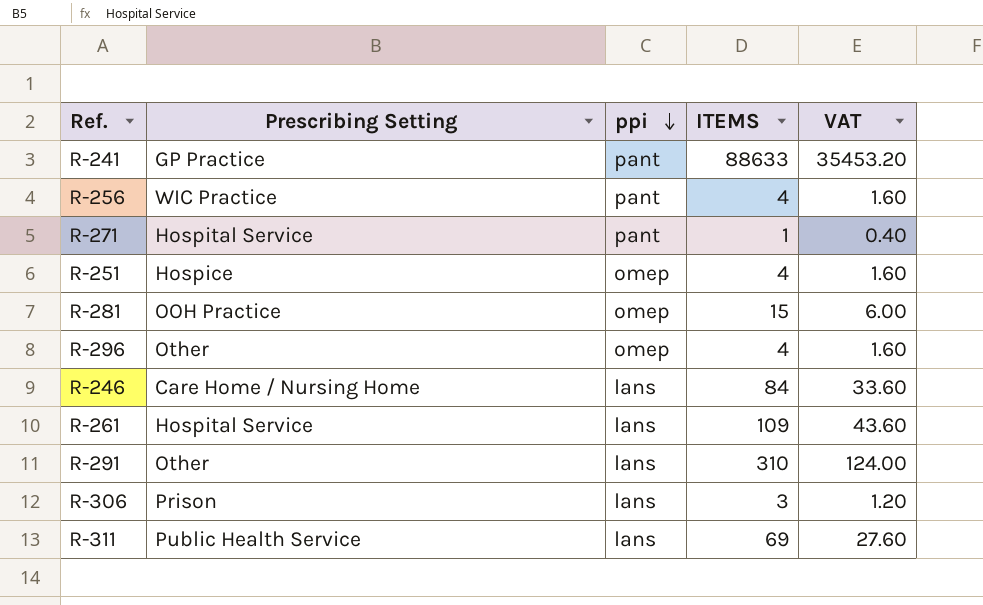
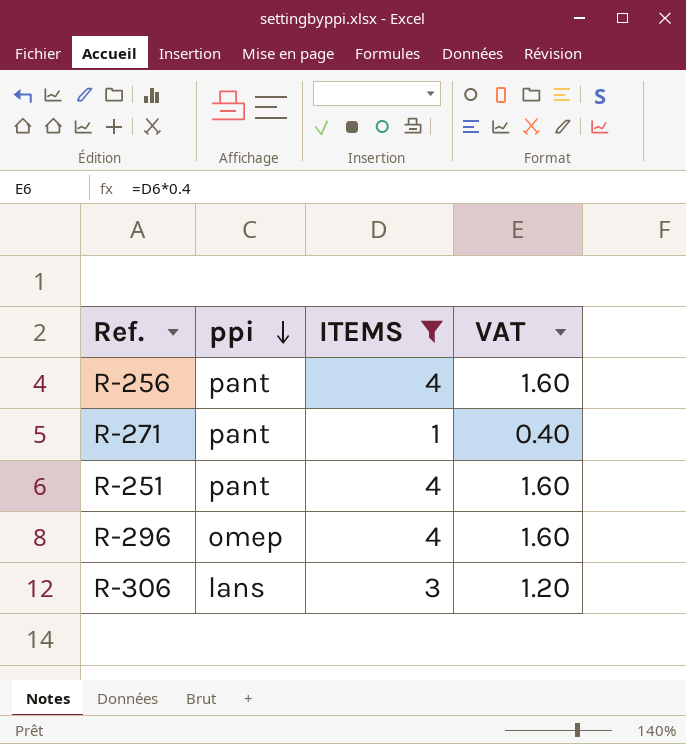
filter: none -> ITEMS <= 4
column Prescribing Setting | position: 2 -> none
R-251 | ppi: omep -> pant

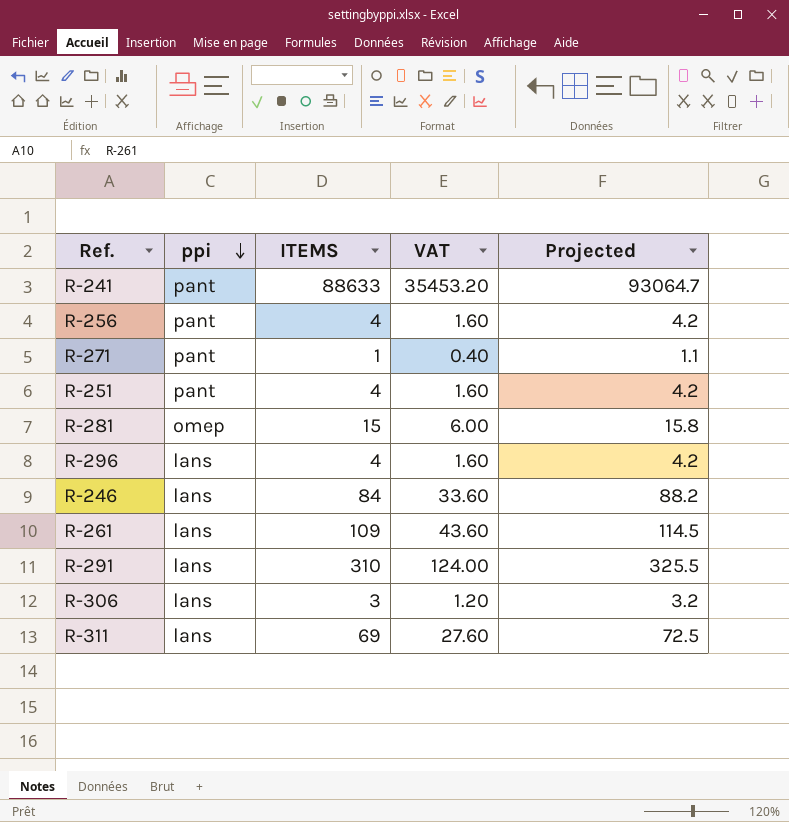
filter: ITEMS <= 4 -> none
column Projected | formula: none -> [ITEMS] * 1.05
R-296 | ppi: omep -> lans

